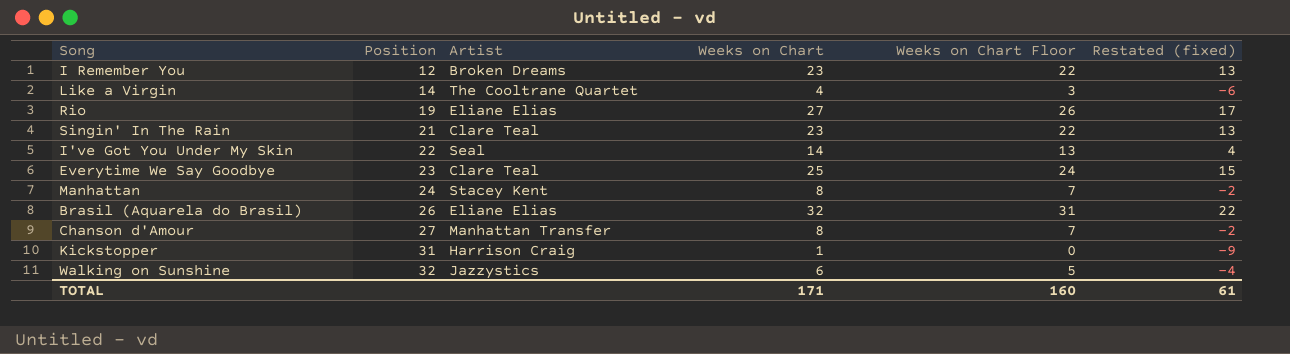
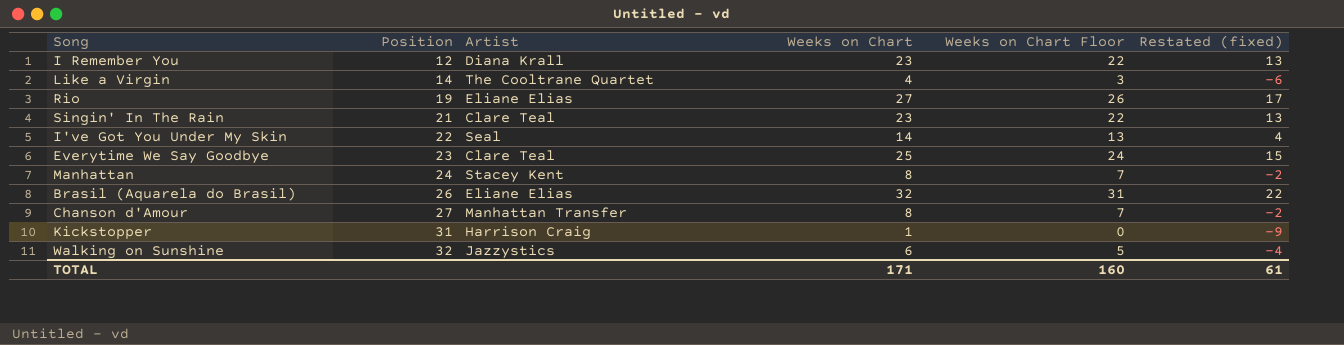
I Remember You | Artist: Broken Dreams -> Diana Krall

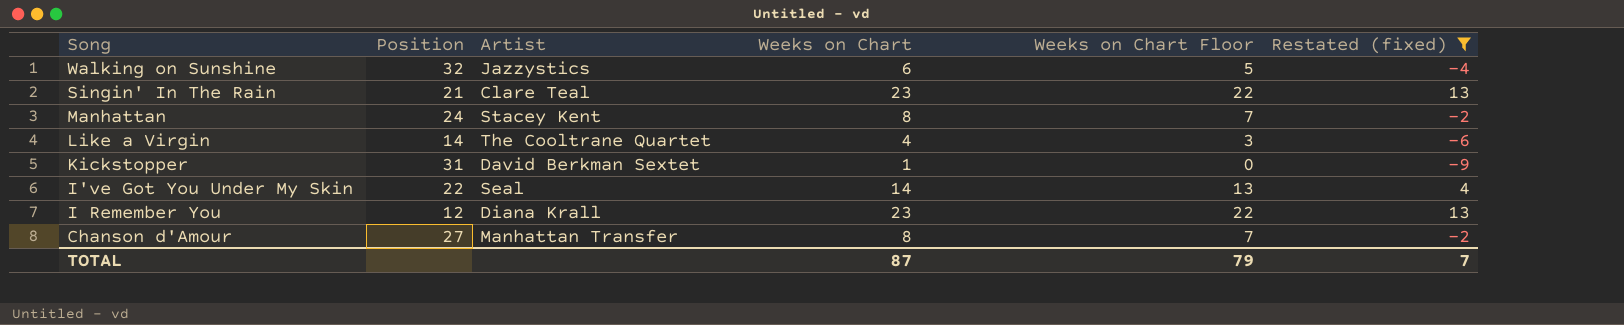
filter: none -> Restated (fixed) <= 13
row order: Position ascending -> Song descending
Kickstopper | Artist: Harrison Craig -> David Berkman Sextet
TOTAL | Weeks on Chart: 171 -> 87
TOTAL | Weeks on Chart Floor: 160 -> 79
TOTAL | Restated (fixed): 61 -> 7

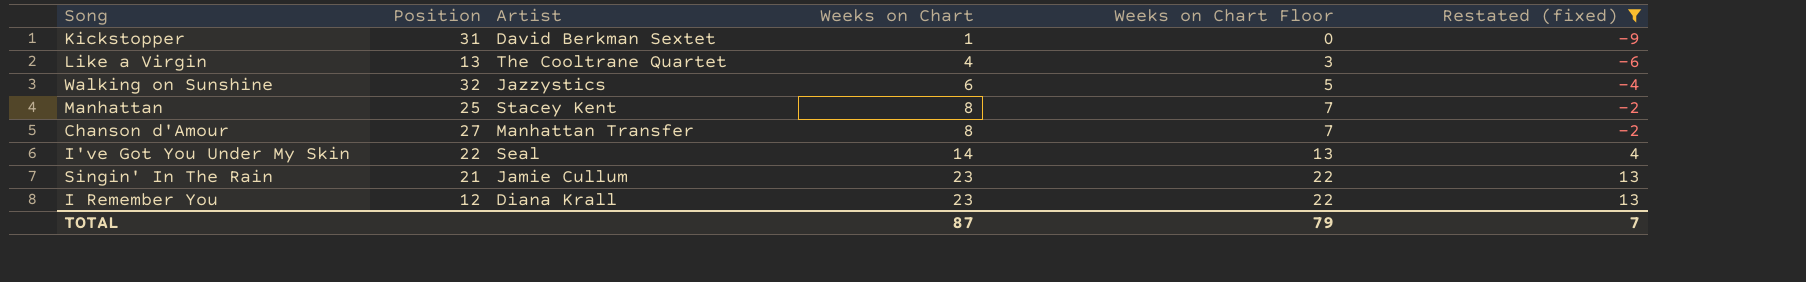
row order: Song descending -> Weeks on Chart ascending
Like a Virgin | Position: 14 -> 13
Manhattan | Position: 24 -> 25
Singin' In The Rain | Artist: Clare Teal -> Jamie Cullum

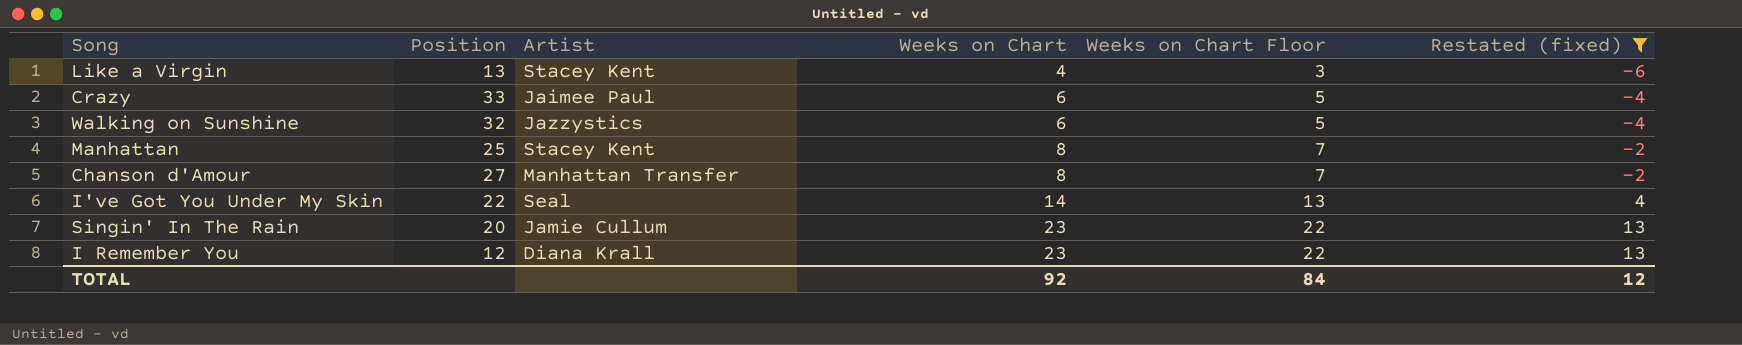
row Kickstopper: 31 | David Berkman Sextet | 1 | 0 | -9 -> none
Like a Virgin | Artist: The Cooltrane Quartet -> Stacey Kent
row Crazy: none -> 33 | Jaimee Paul | 6 | 5 | -4
Singin' In The Rain | Position: 21 -> 20
TOTAL | Weeks on Chart: 87 -> 92
TOTAL | Weeks on Chart Floor: 79 -> 84
TOTAL | Restated (fixed): 7 -> 12

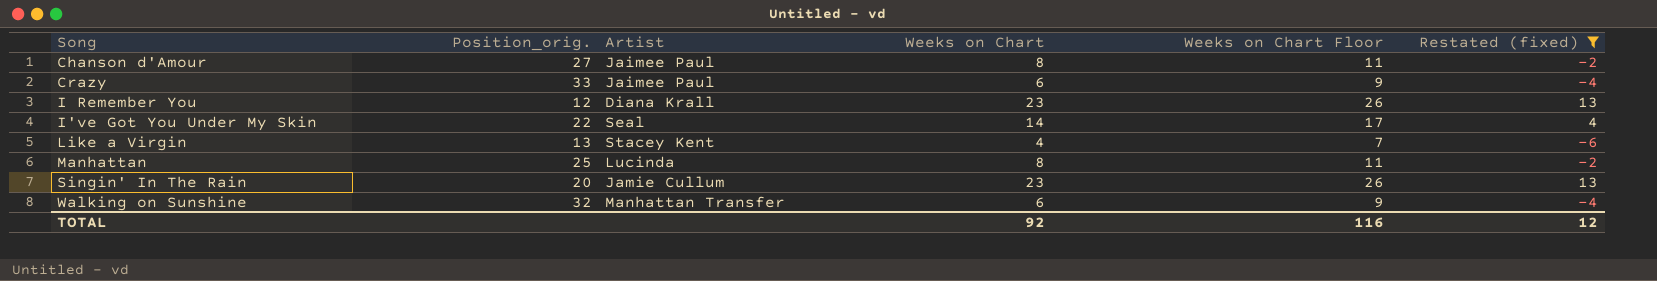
row order: Weeks on Chart ascending -> Song ascending
column name: Position -> Position_orig.
column Weeks on Chart Floor | formula: [Weeks on Chart] - 1 -> [Weeks on Chart] + 3
Chanson d'Amour | Artist: Manhattan Transfer -> Jaimee Paul
Manhattan | Artist: Stacey Kent -> Lucinda
Walking on Sunshine | Artist: Jazzystics -> Manhattan Transfer
TOTAL | Weeks on Chart Floor: 84 -> 116

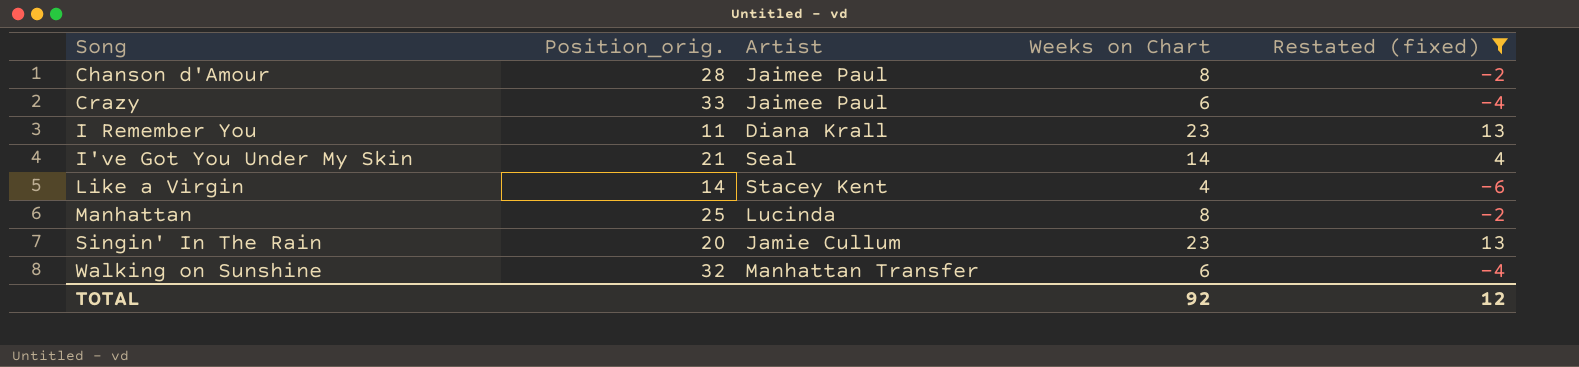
column Weeks on Chart Floor | formula: [Weeks on Chart] + 3 -> none
Chanson d'Amour | Position_orig.: 27 -> 28
I Remember You | Position_orig.: 12 -> 11
I've Got You Under My Skin | Position_orig.: 22 -> 21
Like a Virgin | Position_orig.: 13 -> 14

